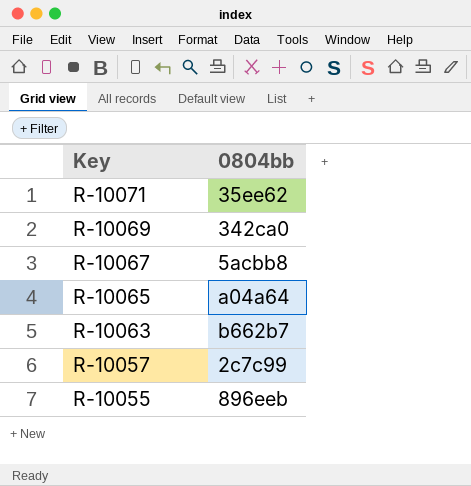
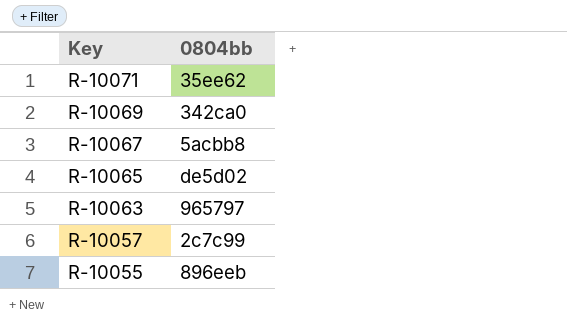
R-10065 | 0804bb: a04a64 -> de5d02
R-10063 | 0804bb: b662b7 -> 965797

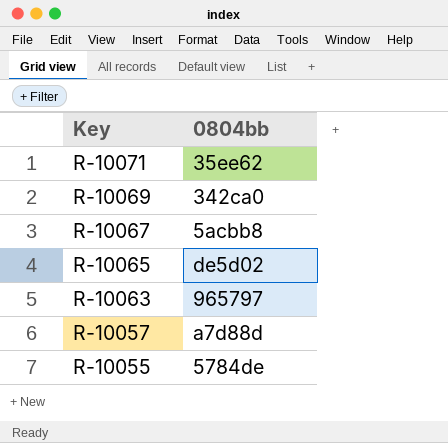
R-10057 | 0804bb: 2c7c99 -> a7d88d
R-10055 | 0804bb: 896eeb -> 5784de

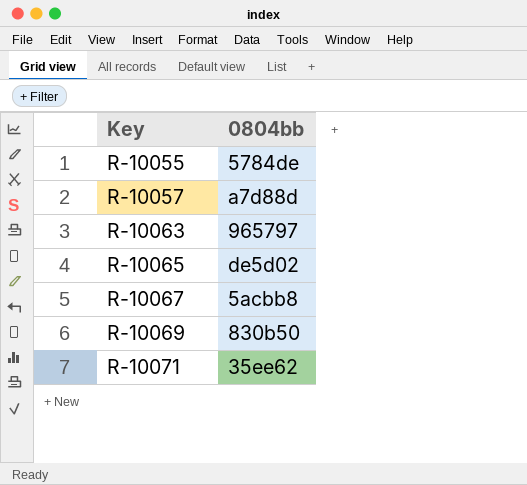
row order: Key descending -> Key ascending
R-10069 | 0804bb: 342ca0 -> 830b50

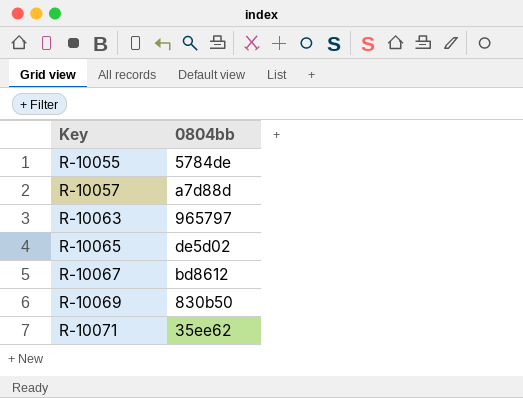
R-10067 | 0804bb: 5acbb8 -> bd8612

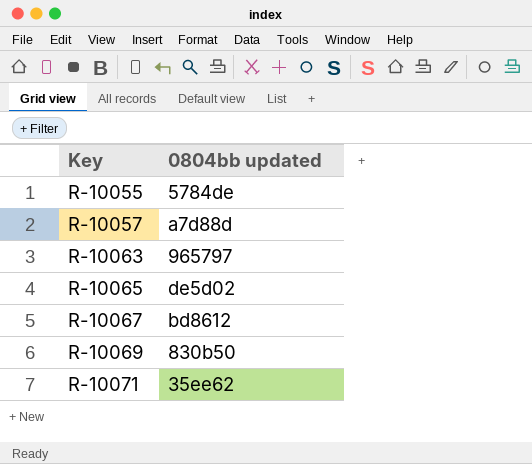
column name: 0804bb -> 0804bb updated

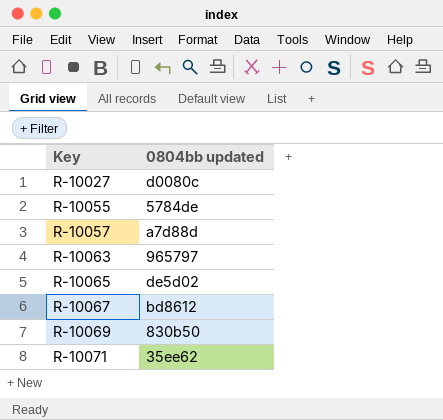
row R-10027: none -> d0080c

